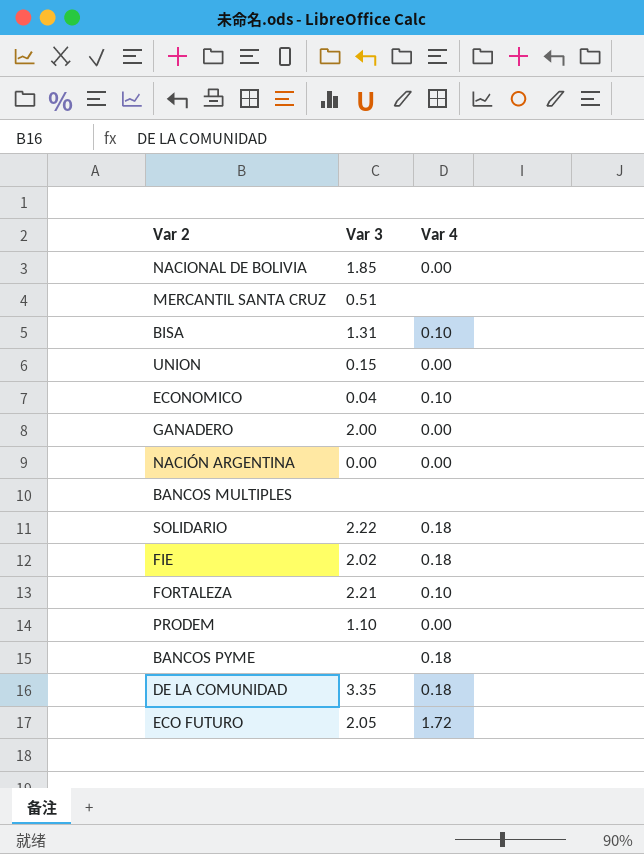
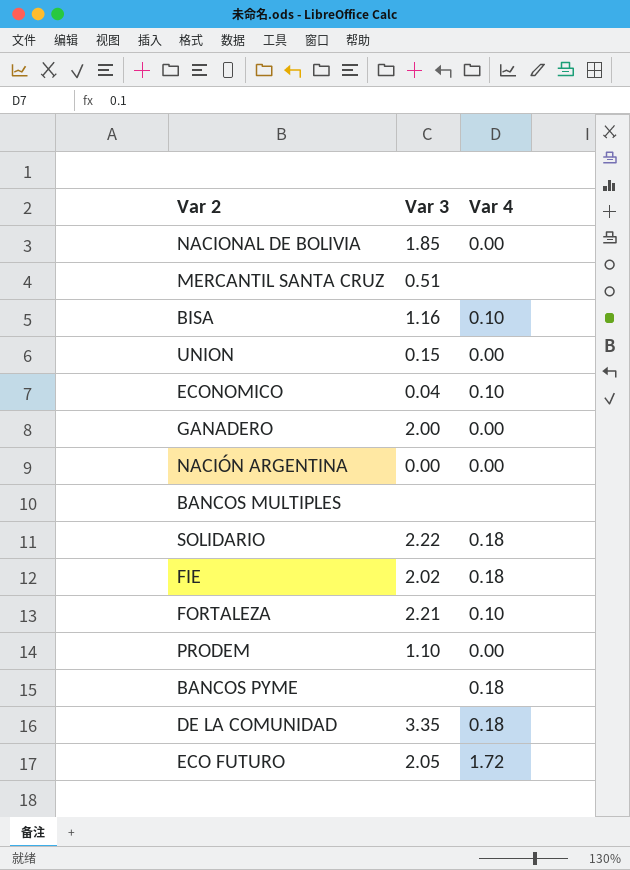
BISA | Var 3: 1.31 -> 1.16

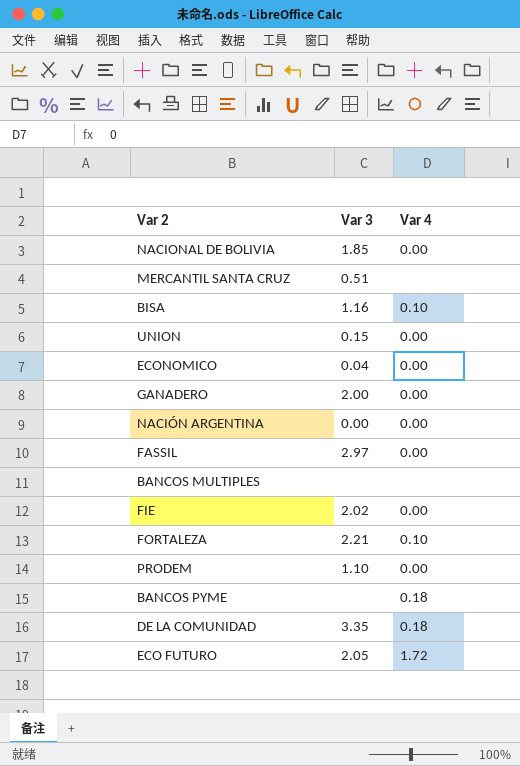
row SOLIDARIO: 2.22 | 0.18 -> none
ECONOMICO | Var 4: 0.10 -> 0.00
row FASSIL: none -> 2.97 | 0.00
FIE | Var 4: 0.18 -> 0.00

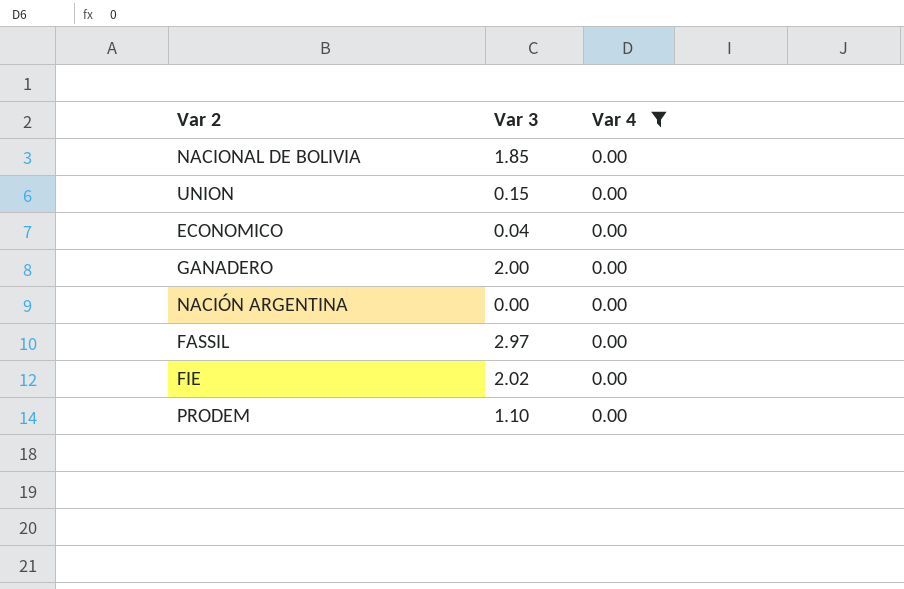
filter: none -> Var 4 = 0.00

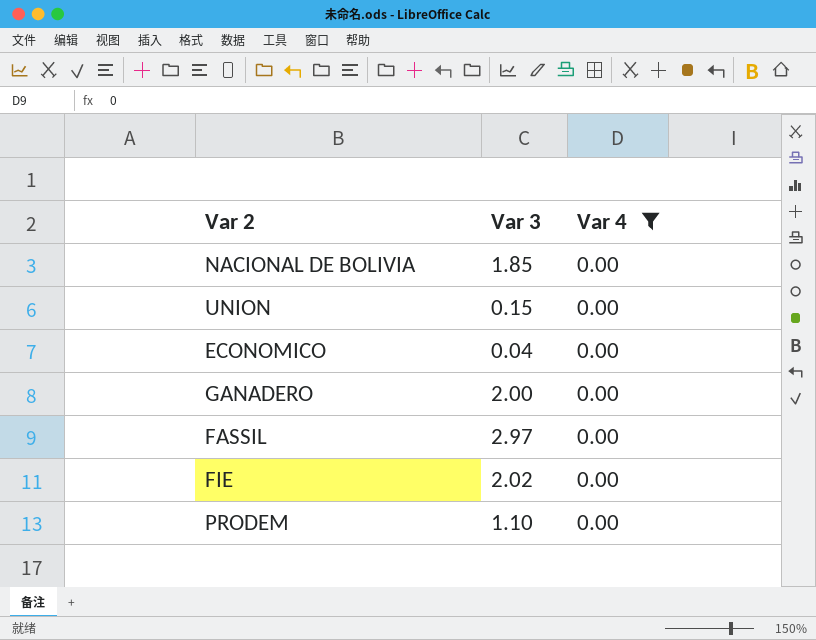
row NACIÓN ARGENTINA: 0.00 | 0.00 -> none

